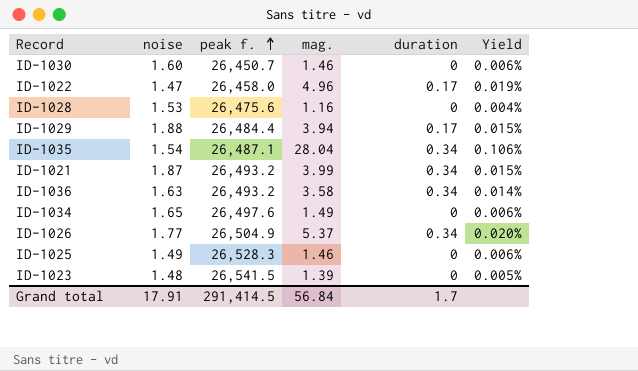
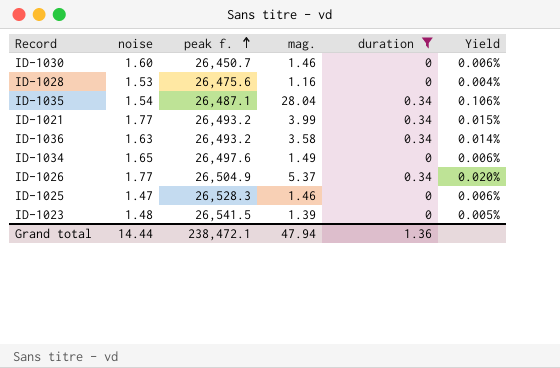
filter: none -> duration != 0.17
ID-1021 | noise: 1.87 -> 1.77
ID-1025 | noise: 1.49 -> 1.47
Grand total | noise: 17.91 -> 14.44
Grand total | peak f.: 291,414.5 -> 238,472.1
Grand total | mag.: 56.84 -> 47.94
Grand total | duration: 1.7 -> 1.36

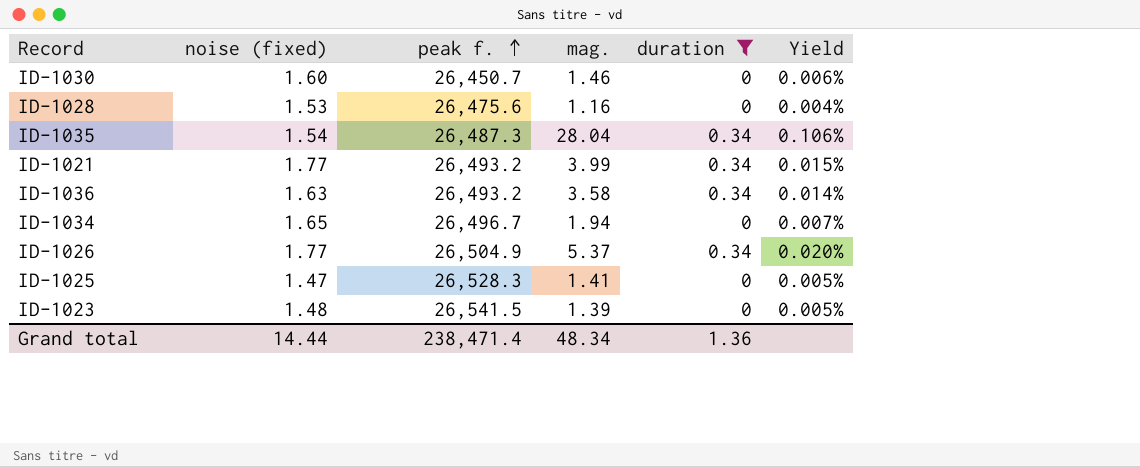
column name: noise -> noise (fixed)
ID-1035 | peak f.: 26,487.1 -> 26,487.3
ID-1034 | peak f.: 26,497.6 -> 26,496.7
ID-1034 | mag.: 1.49 -> 1.94
ID-1034 | Yield: 0.006% -> 0.007%
ID-1025 | mag.: 1.46 -> 1.41
ID-1025 | Yield: 0.006% -> 0.005%
Grand total | peak f.: 238,472.1 -> 238,471.4
Grand total | mag.: 47.94 -> 48.34

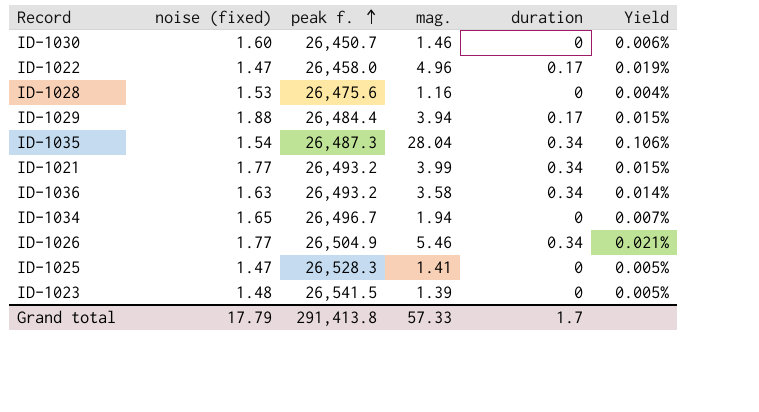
filter: duration != 0.17 -> none
ID-1026 | mag.: 5.37 -> 5.46
ID-1026 | Yield: 0.020% -> 0.021%
Grand total | noise (fixed): 14.44 -> 17.79
Grand total | peak f.: 238,471.4 -> 291,413.8
Grand total | mag.: 48.34 -> 57.33
Grand total | duration: 1.36 -> 1.7

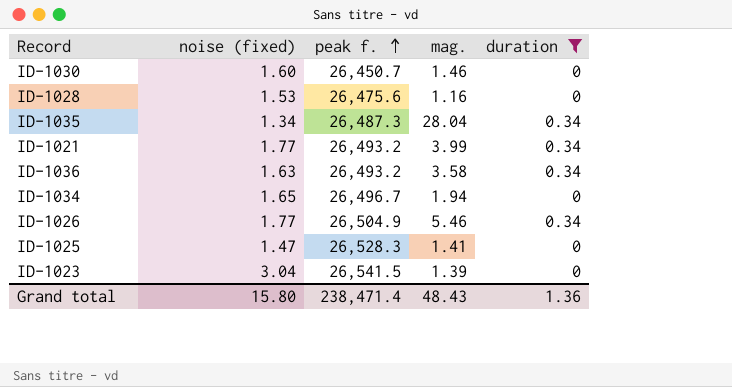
filter: none -> duration != 0.17
column Yield | formula: [mag.] / [peak f.] -> none
ID-1035 | noise (fixed): 1.54 -> 1.34
ID-1023 | noise (fixed): 1.48 -> 3.04
Grand total | noise (fixed): 17.79 -> 15.80
Grand total | peak f.: 291,413.8 -> 238,471.4
Grand total | mag.: 57.33 -> 48.43
Grand total | duration: 1.7 -> 1.36

